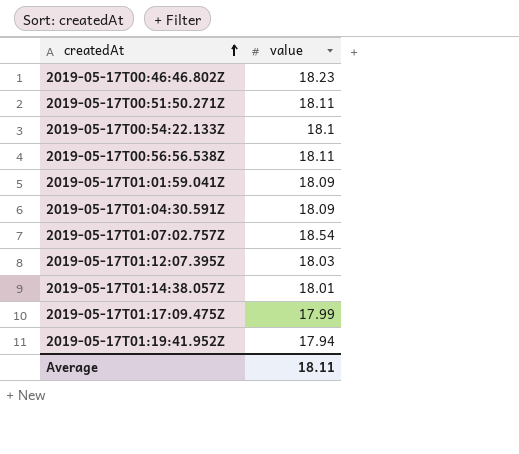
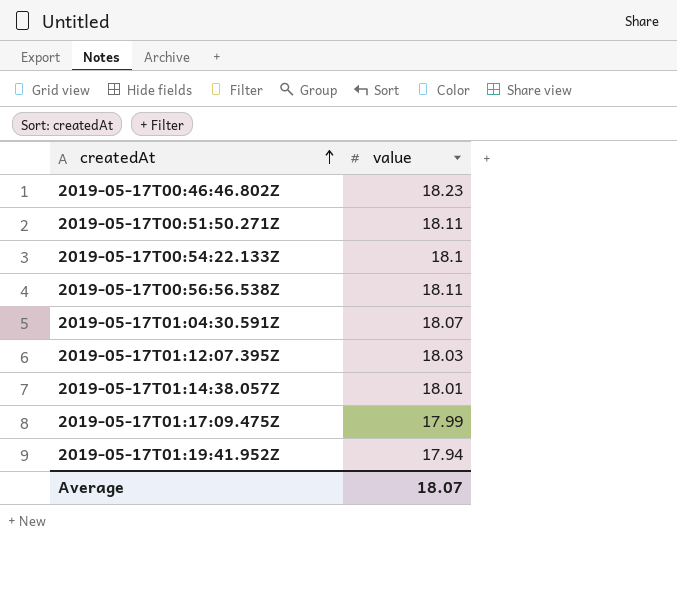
row 2019-05-17T01:01:59.041Z: 18.09 -> none
row 2019-05-17T01:07:02.757Z: 18.54 -> none
2019-05-17T01:04:30.591Z | value: 18.09 -> 18.07
Average | value: 18.11 -> 18.07

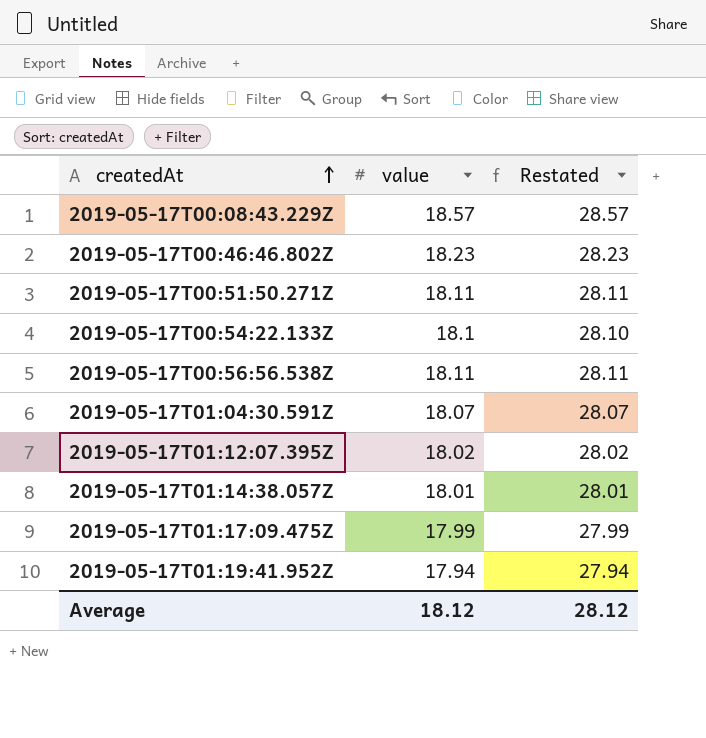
column Restated | formula: none -> [value] + 10
row 2019-05-17T00:08:43.229Z: none -> 18.57 | 28.57
2019-05-17T01:12:07.395Z | value: 18.03 -> 18.02
Average | value: 18.07 -> 18.12

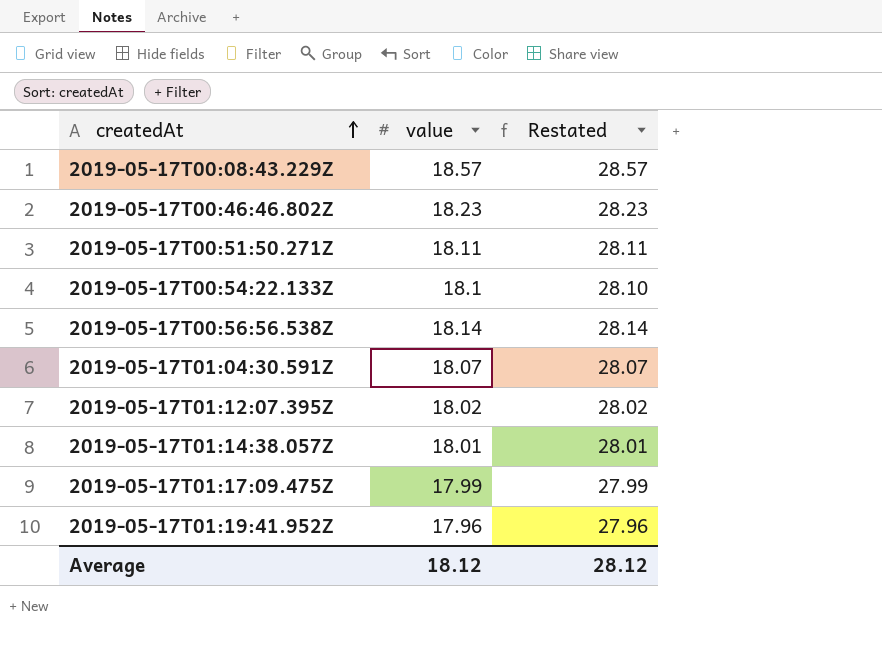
2019-05-17T00:56:56.538Z | value: 18.11 -> 18.14
2019-05-17T00:56:56.538Z | Restated: 28.11 -> 28.14
2019-05-17T01:19:41.952Z | value: 17.94 -> 17.96
2019-05-17T01:19:41.952Z | Restated: 27.94 -> 27.96

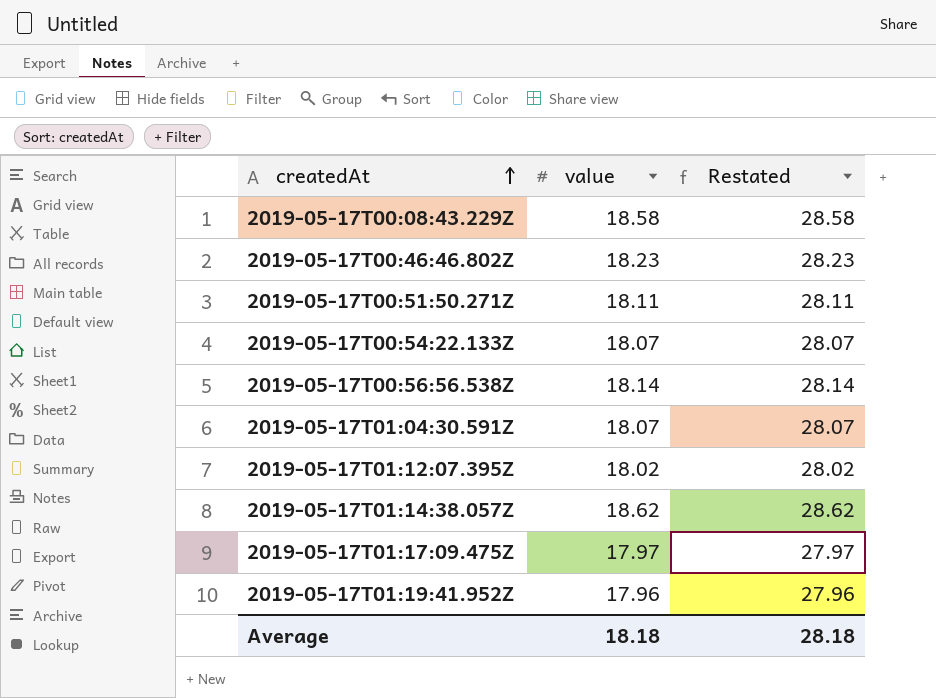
2019-05-17T00:08:43.229Z | value: 18.57 -> 18.58
2019-05-17T00:08:43.229Z | Restated: 28.57 -> 28.58
2019-05-17T00:54:22.133Z | value: 18.1 -> 18.07
2019-05-17T00:54:22.133Z | Restated: 28.10 -> 28.07
2019-05-17T01:14:38.057Z | value: 18.01 -> 18.62
2019-05-17T01:14:38.057Z | Restated: 28.01 -> 28.62
2019-05-17T01:17:09.475Z | value: 17.99 -> 17.97
2019-05-17T01:17:09.475Z | Restated: 27.99 -> 27.97
Average | value: 18.12 -> 18.18
Average | Restated: 28.12 -> 28.18

